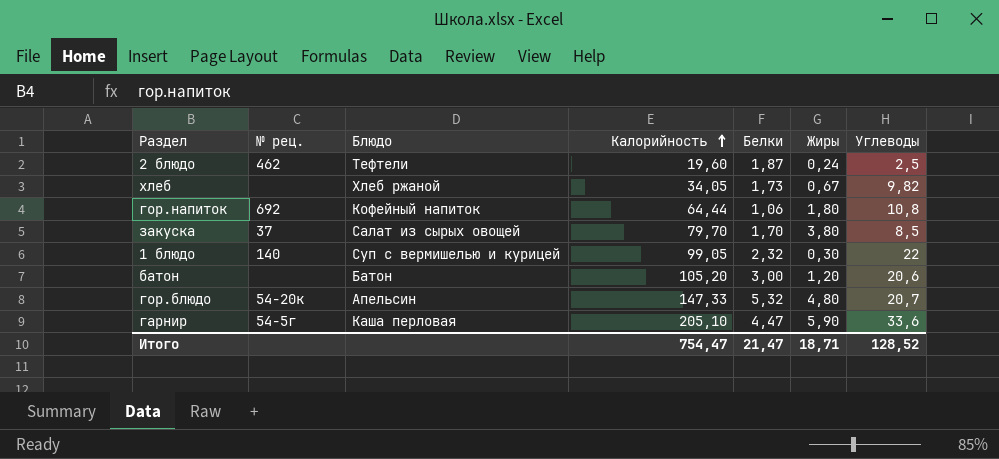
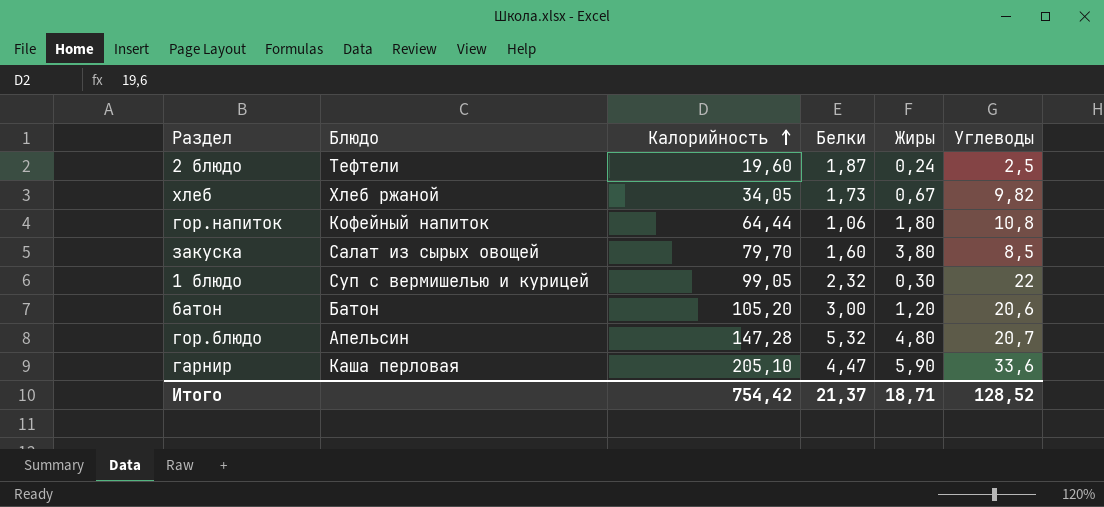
column № рец. | position: 2 -> none
закуска | Белки: 1,70 -> 1,60
гор.блюдо | Калорийность: 147,33 -> 147,28
Итого | Калорийность: 754,47 -> 754,42
Итого | Белки: 21,47 -> 21,37

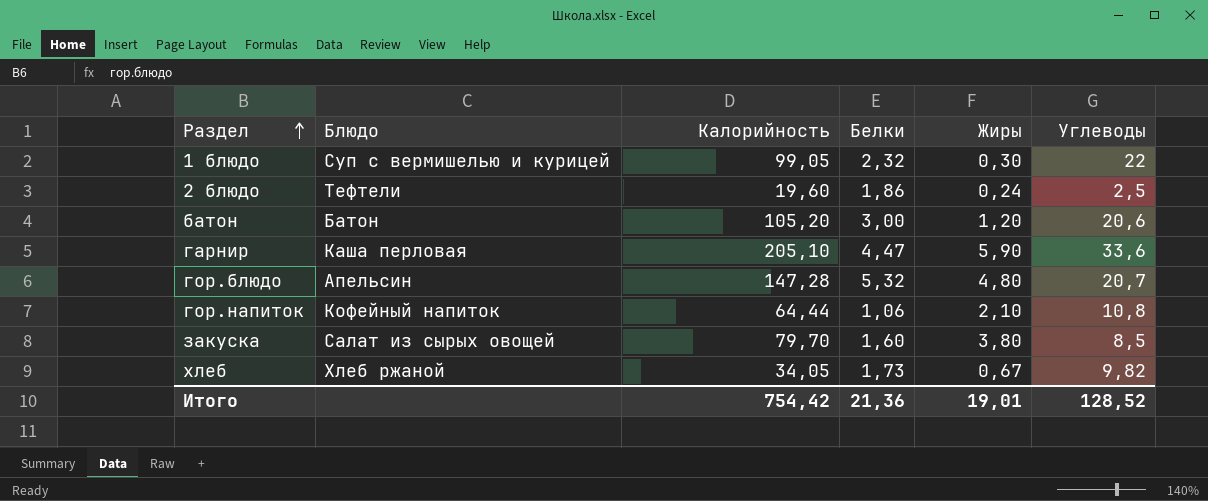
row order: Калорийность ascending -> Раздел ascending
2 блюдо | Белки: 1,87 -> 1,86
гор.напиток | Жиры: 1,80 -> 2,10
Итого | Белки: 21,37 -> 21,36
Итого | Жиры: 18,71 -> 19,01

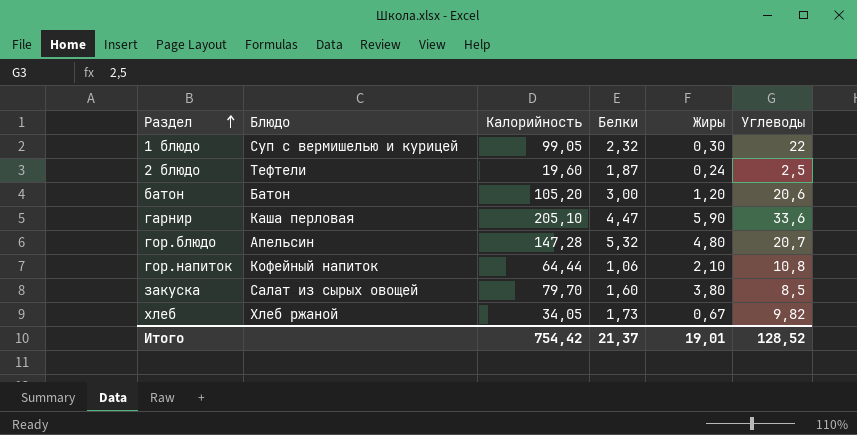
2 блюдо | Белки: 1,86 -> 1,87
Итого | Белки: 21,36 -> 21,37

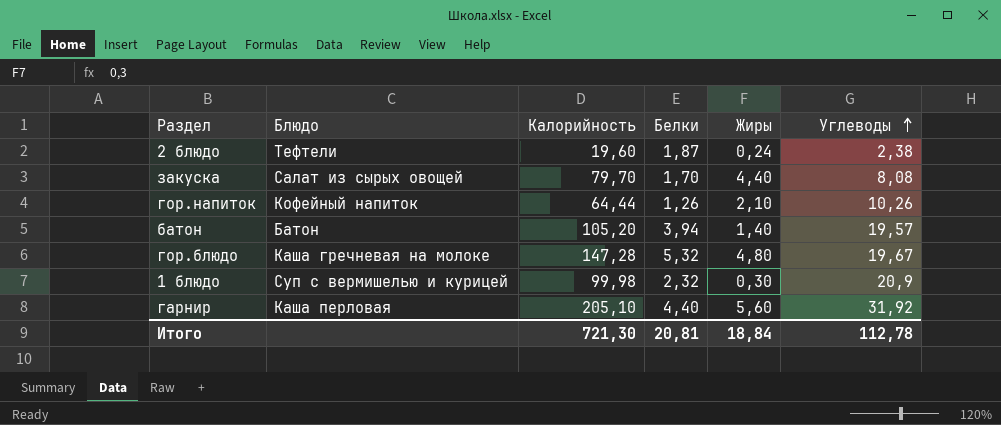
row order: Раздел ascending -> Углеводы ascending
row хлеб: Хлеб ржаной | 34,05 | 1,73 | 0,67 | 9,82 -> none
2 блюдо | Углеводы: 2,5 -> 2,38
закуска | Белки: 1,60 -> 1,70
закуска | Жиры: 3,80 -> 4,40
закуска | Углеводы: 8,5 -> 8,08
гор.напиток | Белки: 1,06 -> 1,26
гор.напиток | Углеводы: 10,8 -> 10,26
батон | Белки: 3,00 -> 3,94
батон | Жиры: 1,20 -> 1,40
батон | Углеводы: 20,6 -> 19,57
гор.блюдо | Блюдо: Апельсин -> Каша гречневая на молоке
гор.блюдо | Углеводы: 20,7 -> 19,67
1 блюдо | Калорийность: 99,05 -> 99,98
1 блюдо | Углеводы: 22 -> 20,9
гарнир | Белки: 4,47 -> 4,40
гарнир | Жиры: 5,90 -> 5,60
гарнир | Углеводы: 33,6 -> 31,92
Итого | Калорийность: 754,42 -> 721,30
Итого | Белки: 21,37 -> 20,81
Итого | Жиры: 19,01 -> 18,84
Итого | Углеводы: 128,52 -> 112,78

